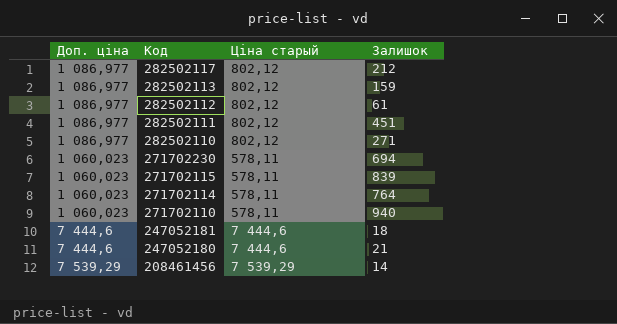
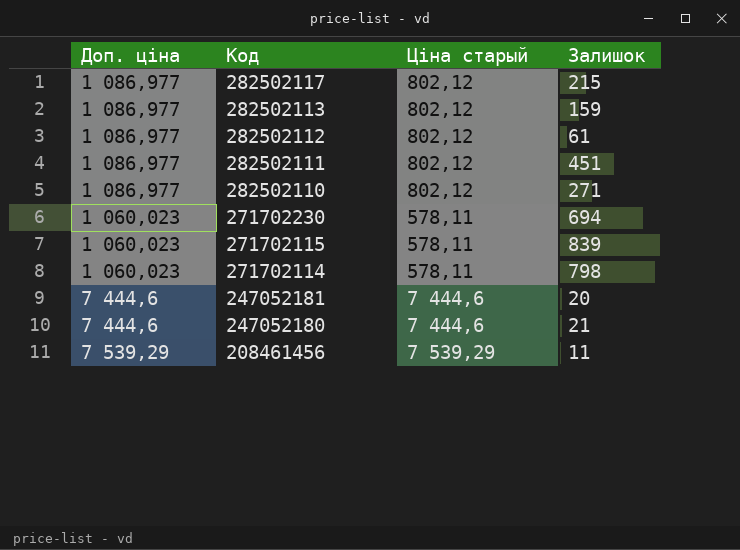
row 271702110: 1 060,023 | 578,11 | 940 -> none
282502117 | Залишок: 212 -> 215
271702114 | Залишок: 764 -> 798
247052181 | Залишок: 18 -> 20
208461456 | Залишок: 14 -> 11

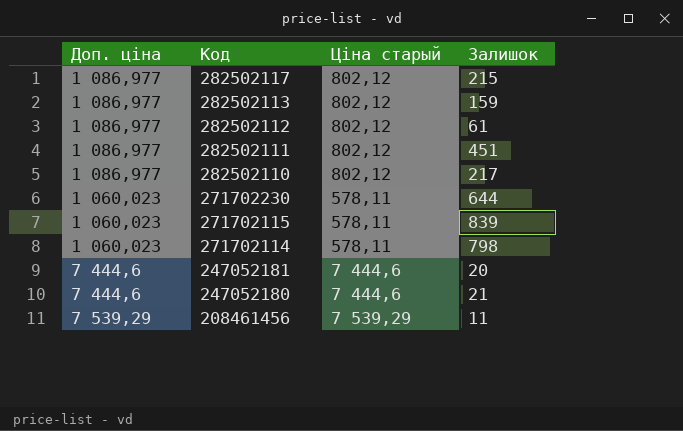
282502110 | Залишок: 271 -> 217
271702230 | Залишок: 694 -> 644

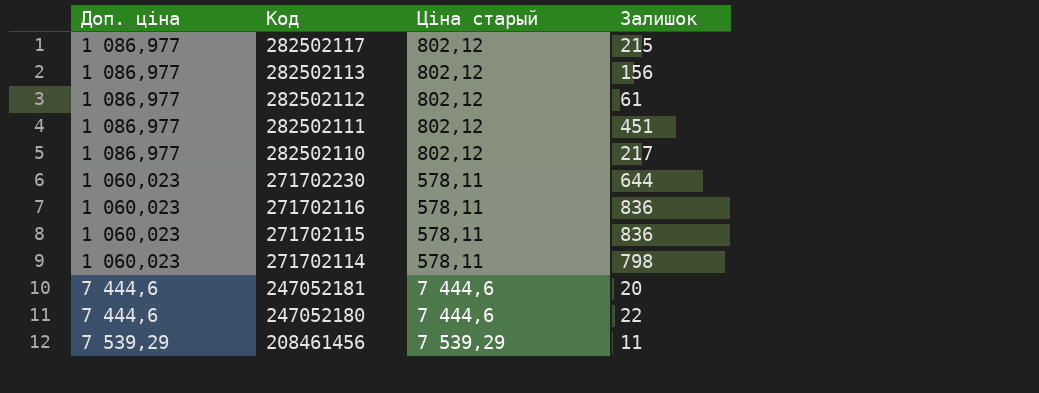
282502113 | Залишок: 159 -> 156
row 271702116: none -> 1 060,023 | 578,11 | 836
271702115 | Залишок: 839 -> 836
247052180 | Залишок: 21 -> 22

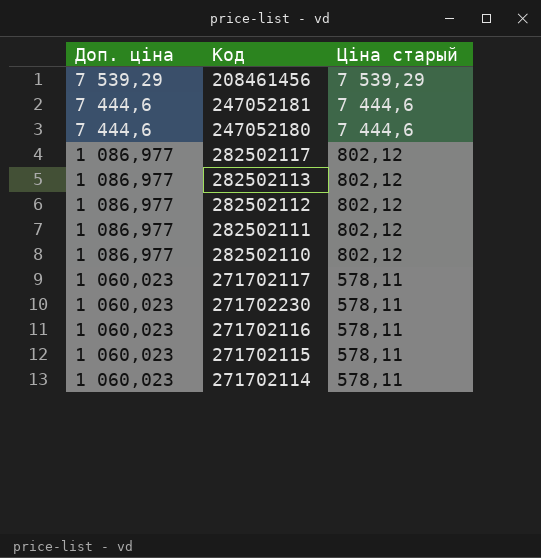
row order: Код descending -> Доп. ціна descending
column Залишок | position: 4 -> none
row 271702117: none -> 1 060,023 | 578,11

